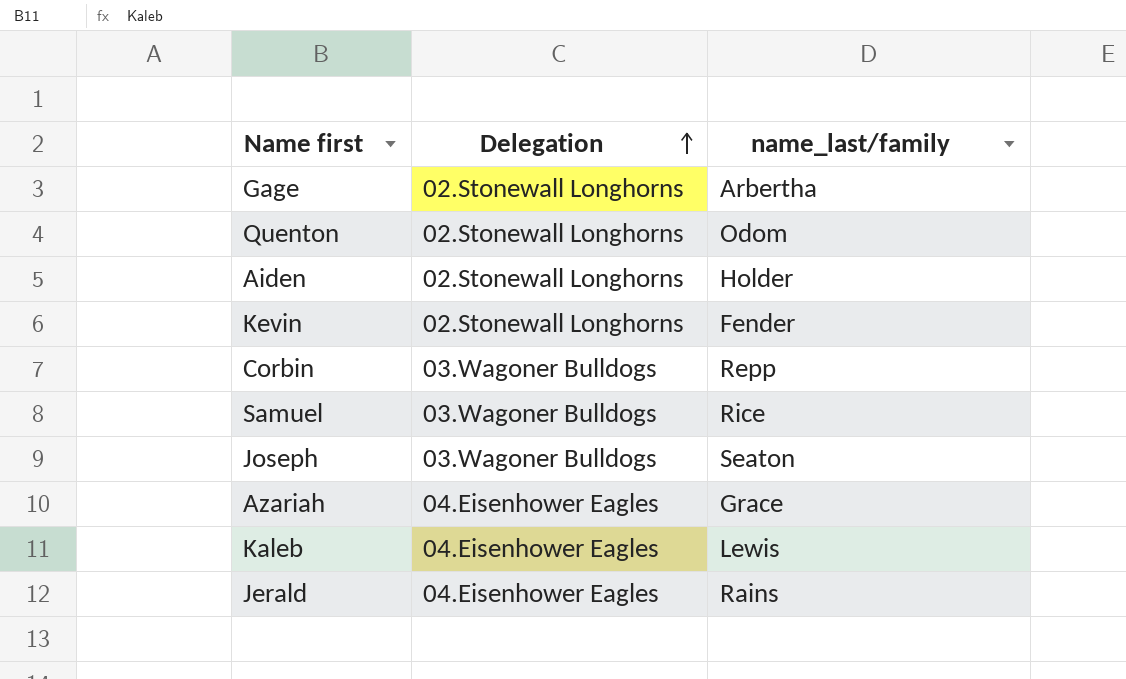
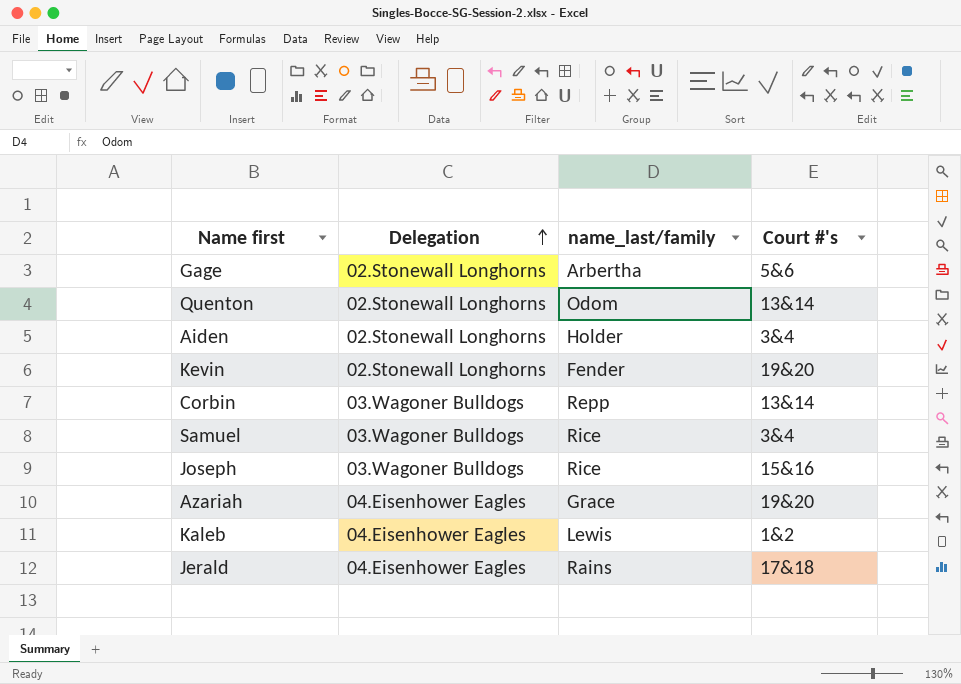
column Court #'s | position: none -> 4
Joseph | name_last/family: Seaton -> Rice

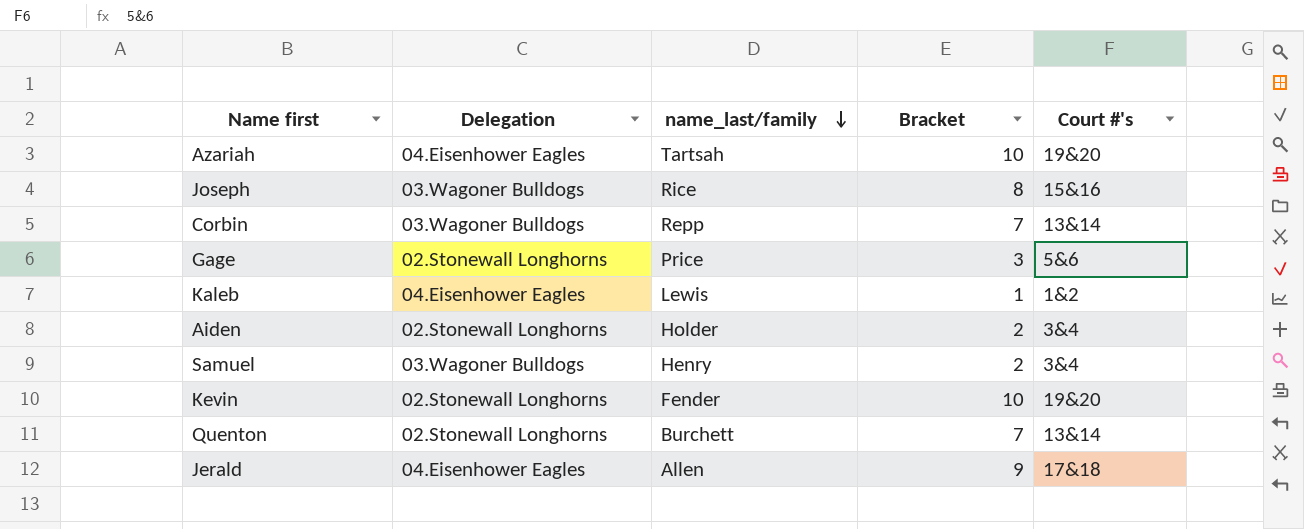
row order: Delegation ascending -> name_last/family descending
column Bracket | position: none -> 4
Azariah | name_last/family: Grace -> Tartsah
Gage | name_last/family: Arbertha -> Price
Samuel | name_last/family: Rice -> Henry
Quenton | name_last/family: Odom -> Burchett
Jerald | name_last/family: Rains -> Allen

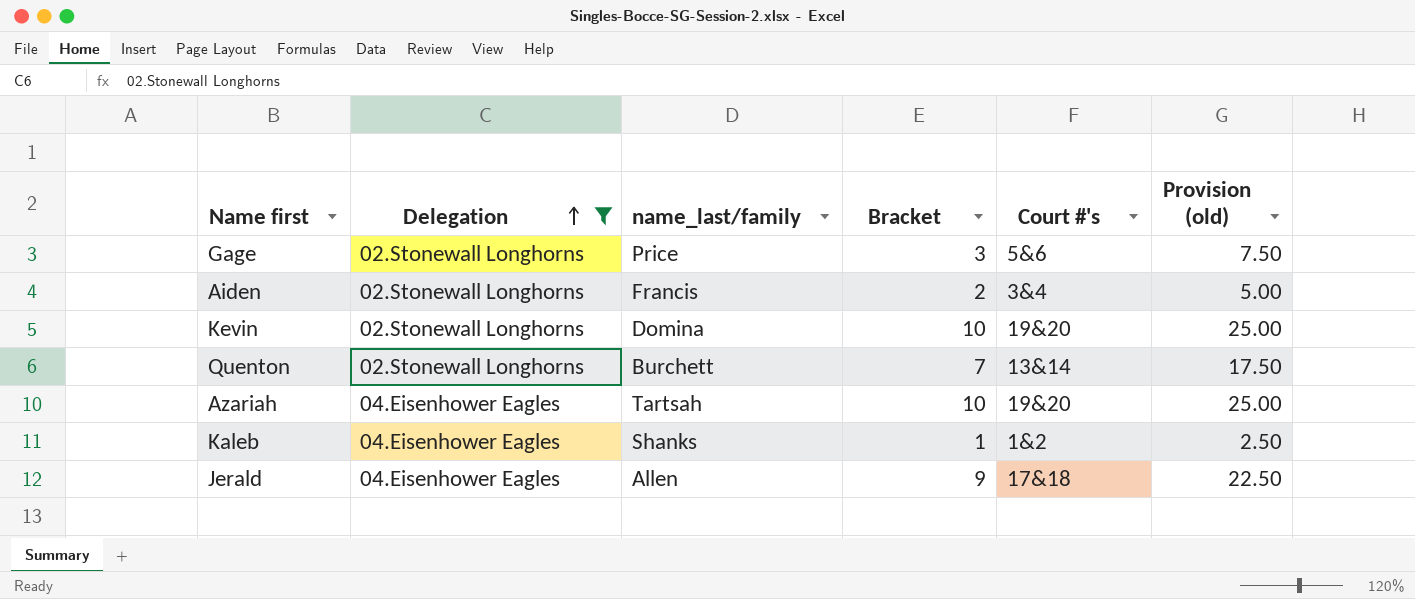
filter: none -> Delegation != 03.Wagoner Bulldogs
row order: name_last/family descending -> Delegation ascending
column Provision (old) | formula: none -> [Bracket] * 2.5
Aiden | name_last/family: Holder -> Francis
Kevin | name_last/family: Fender -> Domina
Kaleb | name_last/family: Lewis -> Shanks

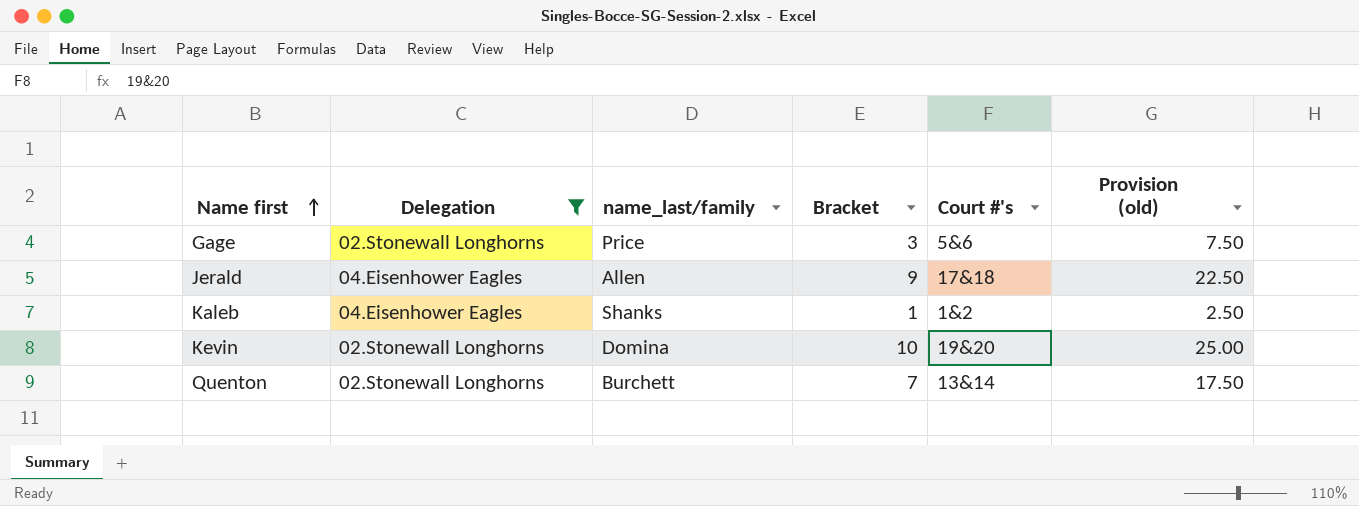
row order: Delegation ascending -> Name first ascending
row Aiden: 02.Stonewall Longhorns | Francis | 2 | 3&4 | 5.00 -> none
row Azariah: 04.Eisenhower Eagles | Tartsah | 10 | 19&20 | 25.00 -> none

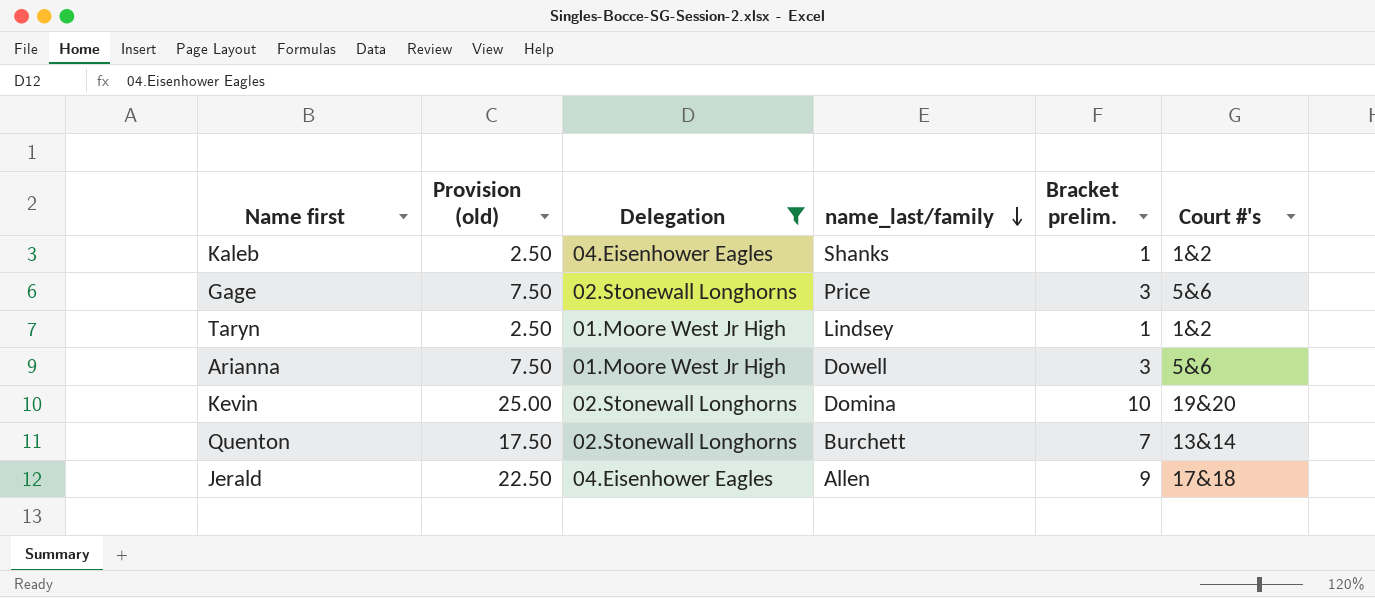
row order: Name first ascending -> name_last/family descending
column Provision (old) | position: 6 -> 2
column name: Bracket -> Bracket prelim.
row Taryn: none -> 2.50 | 01.Moore West Jr High | Lindsey | 1 | 1&2
row Arianna: none -> 7.50 | 01.Moore West Jr High | Dowell | 3 | 5&6

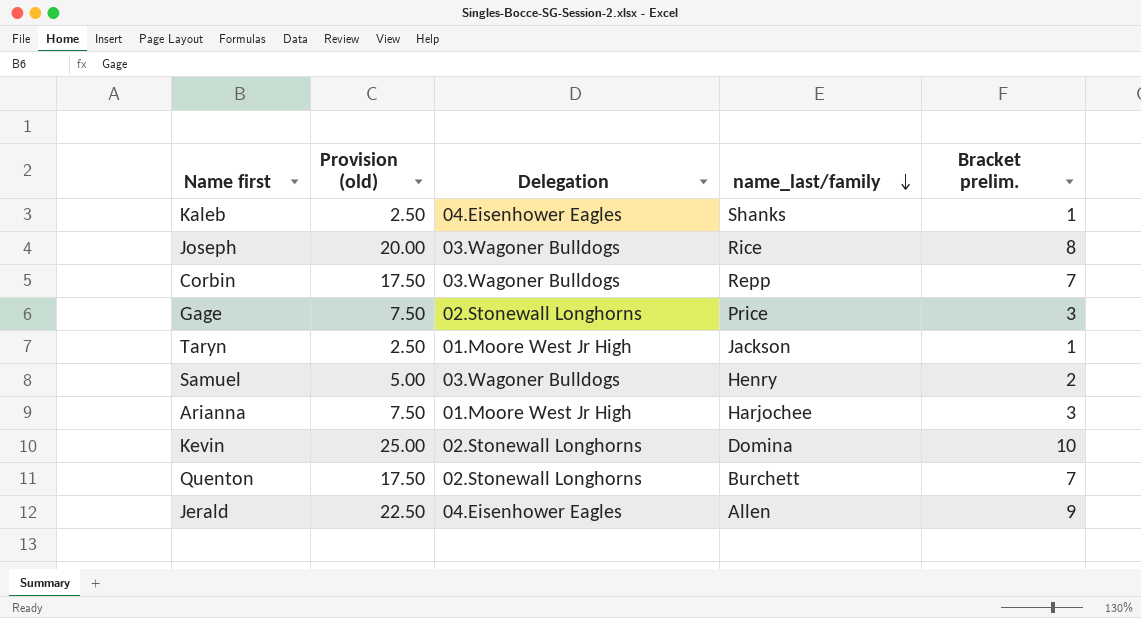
filter: Delegation != 03.Wagoner Bulldogs -> none
column Court #'s | position: 6 -> none
Taryn | name_last/family: Lindsey -> Jackson
Arianna | name_last/family: Dowell -> Harjochee

